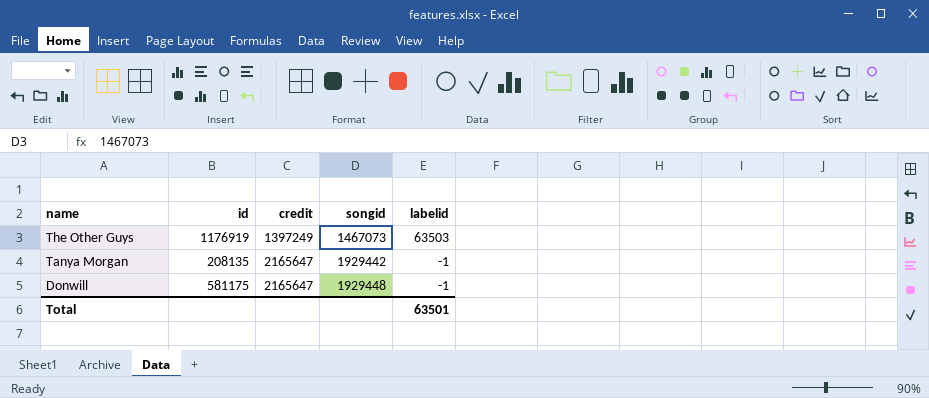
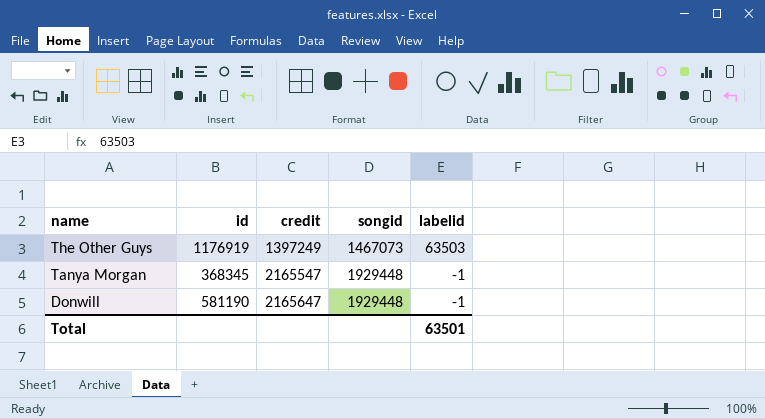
Tanya Morgan | id: 208135 -> 368345
Tanya Morgan | credit: 2165647 -> 2165547
Tanya Morgan | songid: 1929442 -> 1929448
Donwill | id: 581175 -> 581190

